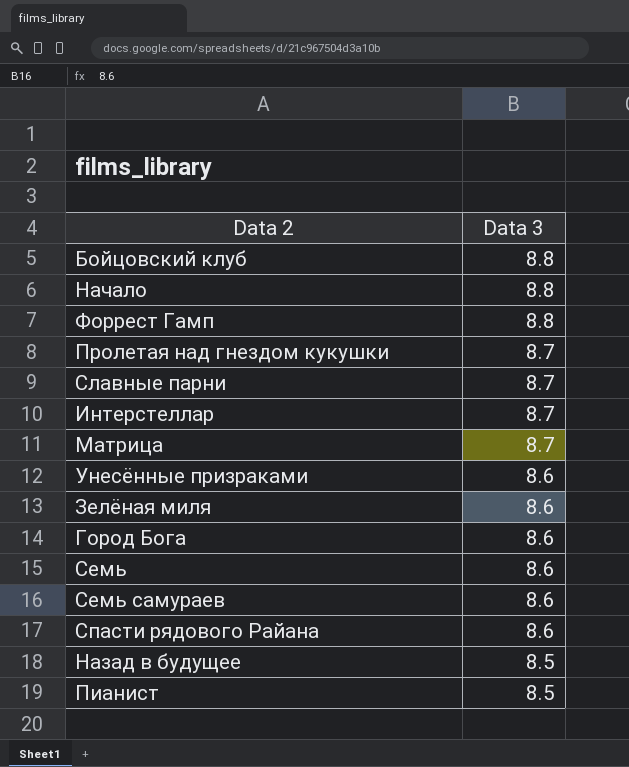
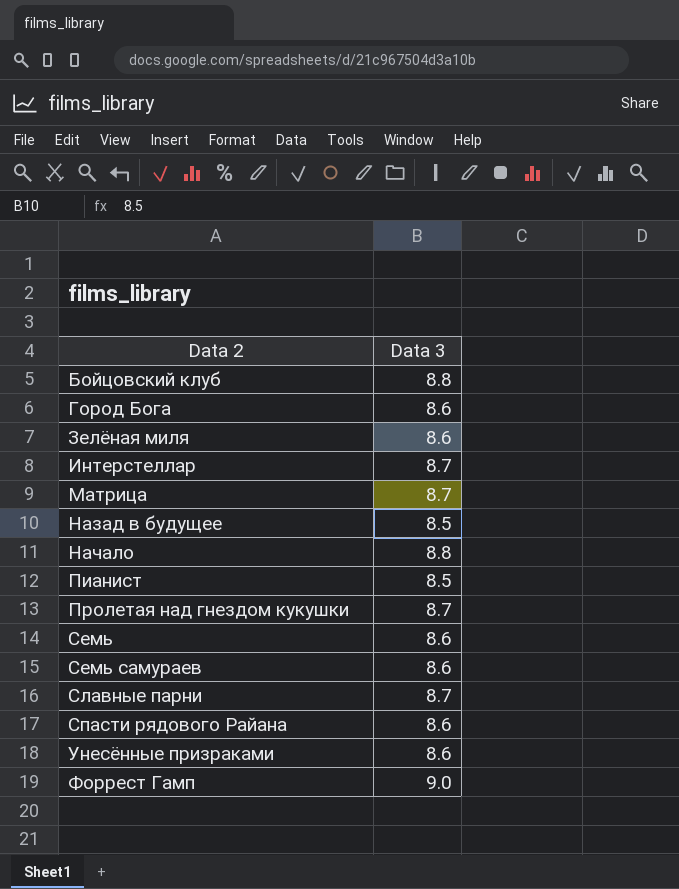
row order: Data 3 descending -> Data 2 ascending
Форрест Гамп | Data 3: 8.8 -> 9.0

